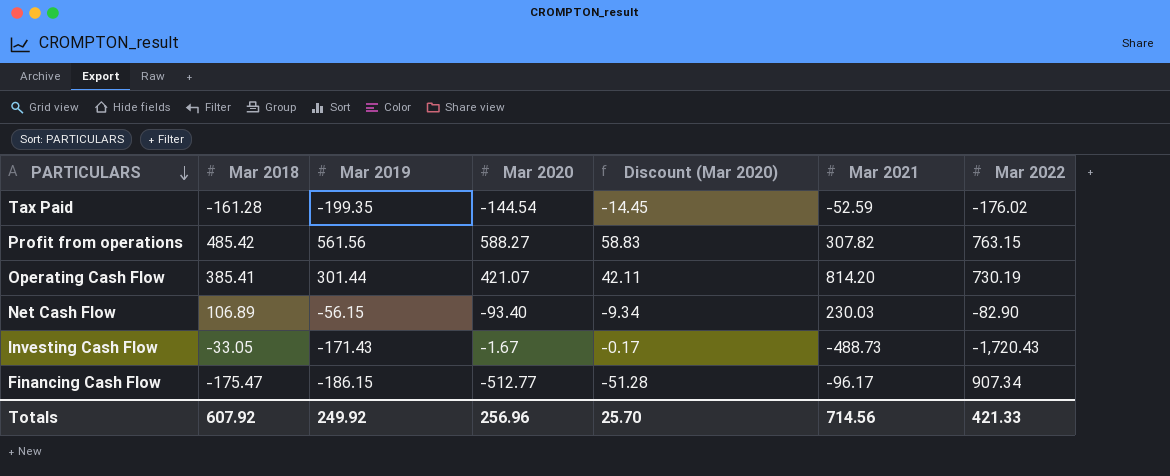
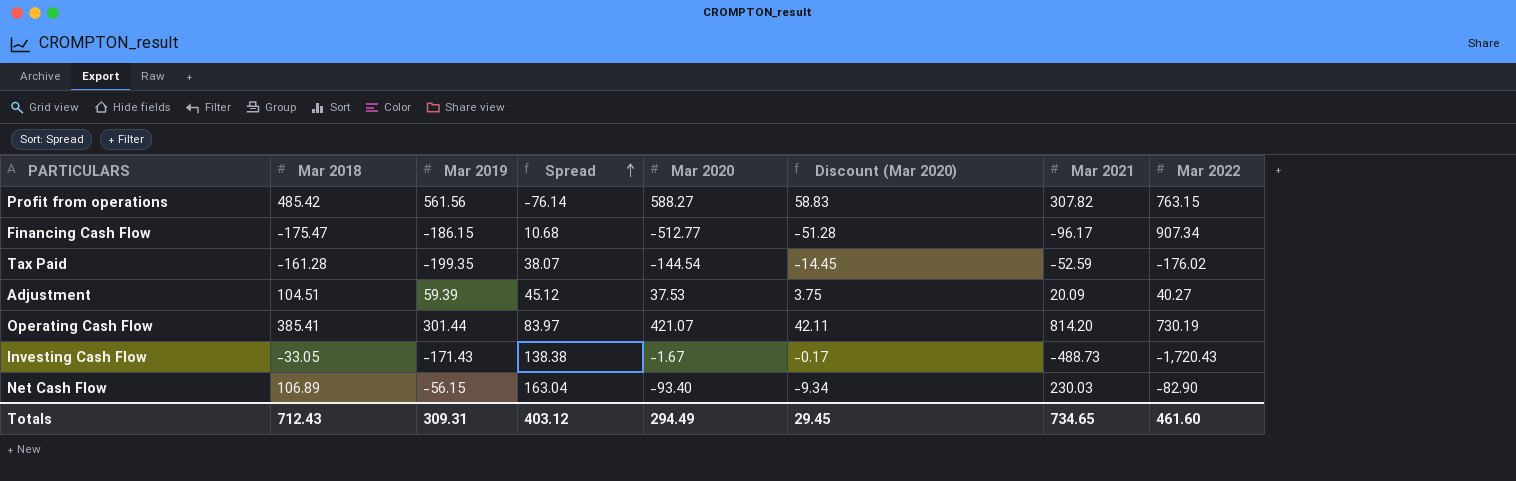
row order: PARTICULARS descending -> Spread ascending
column Spread | formula: none -> [Mar 2018] - [Mar 2019]
row Adjustment: none -> 104.51 | 59.39 | 45.12 | 37.53 | 3.75 | 20.09 | 40.27
Totals | Mar 2018: 607.92 -> 712.43
Totals | Mar 2019: 249.92 -> 309.31
Totals | Mar 2020: 256.96 -> 294.49
Totals | Discount (Mar 2020): 25.70 -> 29.45
Totals | Mar 2021: 714.56 -> 734.65
Totals | Mar 2022: 421.33 -> 461.60

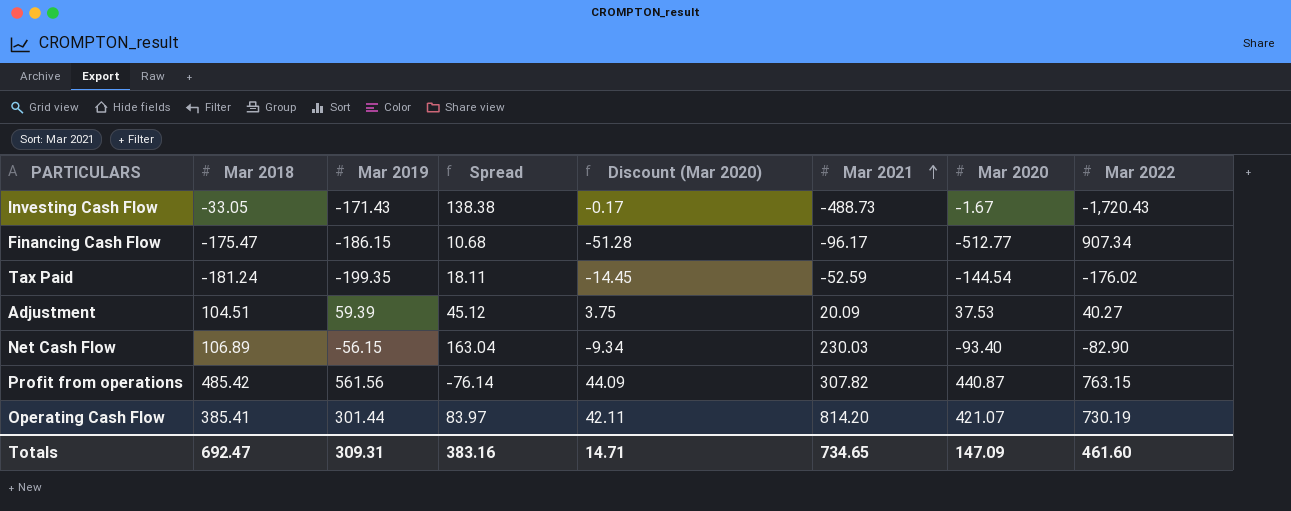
row order: Spread ascending -> Mar 2021 ascending
column Mar 2020 | position: 5 -> 7
Tax Paid | Mar 2018: -161.28 -> -181.24
Tax Paid | Spread: 38.07 -> 18.11
Profit from operations | Discount (Mar 2020): 58.83 -> 44.09
Profit from operations | Mar 2020: 588.27 -> 440.87
Totals | Mar 2018: 712.43 -> 692.47
Totals | Spread: 403.12 -> 383.16
Totals | Discount (Mar 2020): 29.45 -> 14.71
Totals | Mar 2020: 294.49 -> 147.09

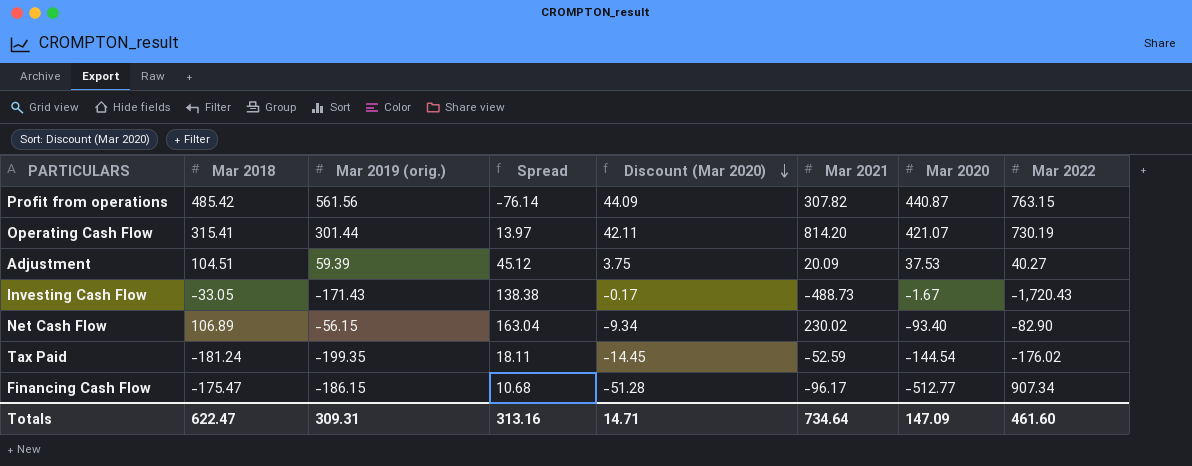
row order: Mar 2021 ascending -> Discount (Mar 2020) descending
column name: Mar 2019 -> Mar 2019 (orig.)
Operating Cash Flow | Mar 2018: 385.41 -> 315.41
Operating Cash Flow | Spread: 83.97 -> 13.97
Net Cash Flow | Mar 2021: 230.03 -> 230.02
Totals | Mar 2018: 692.47 -> 622.47
Totals | Spread: 383.16 -> 313.16
Totals | Mar 2021: 734.65 -> 734.64

